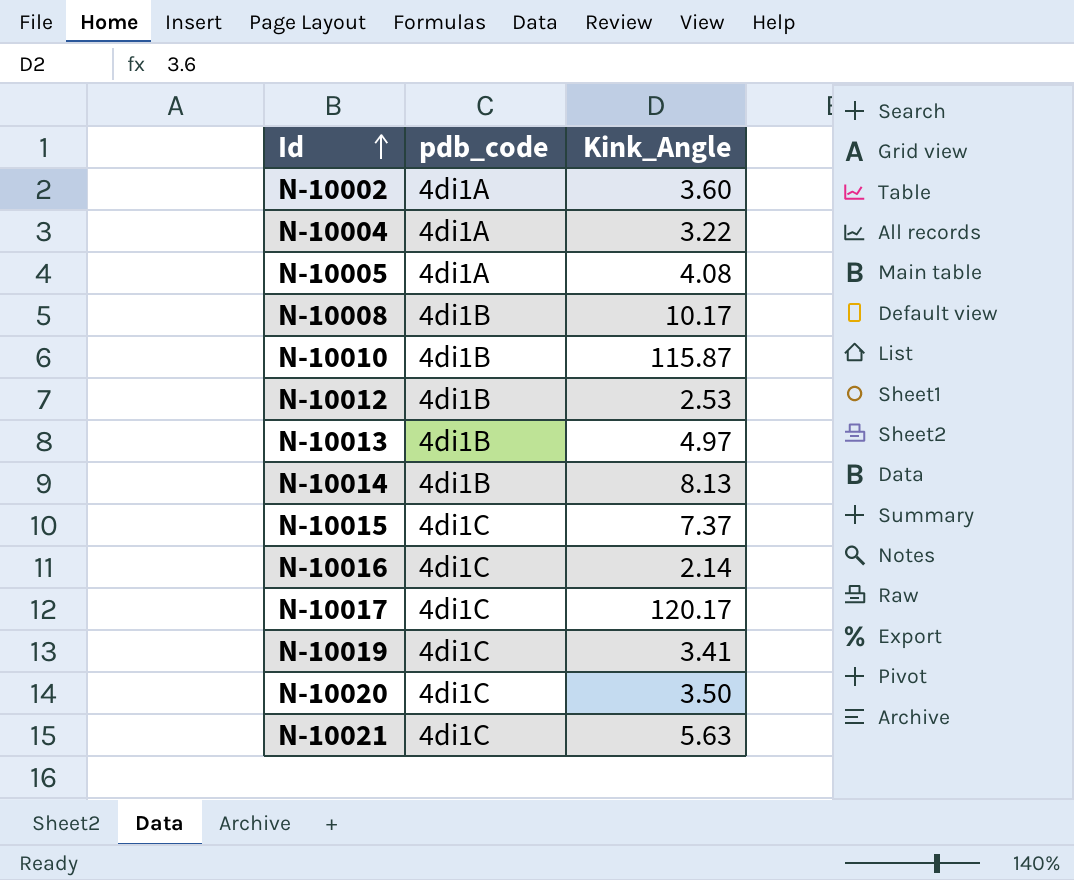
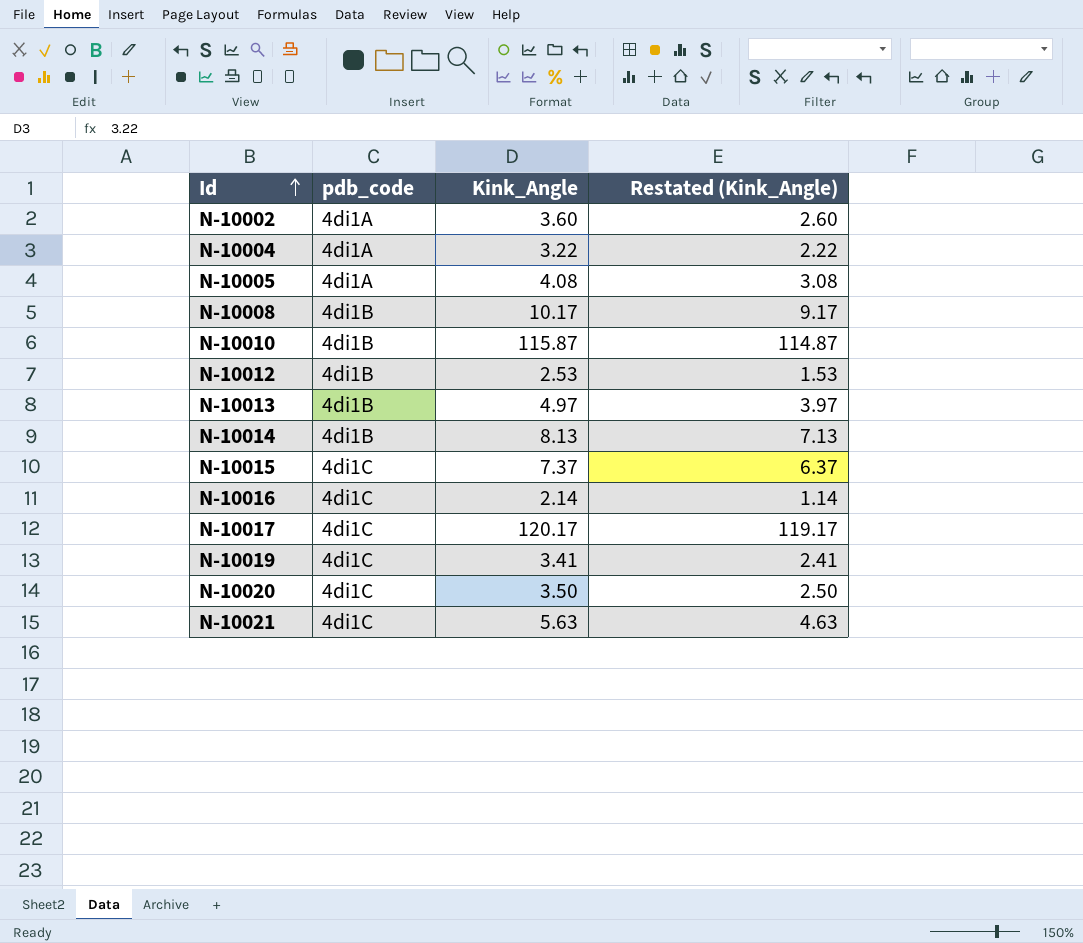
column Restated (Kink_Angle) | formula: none -> [Kink_Angle] - 1

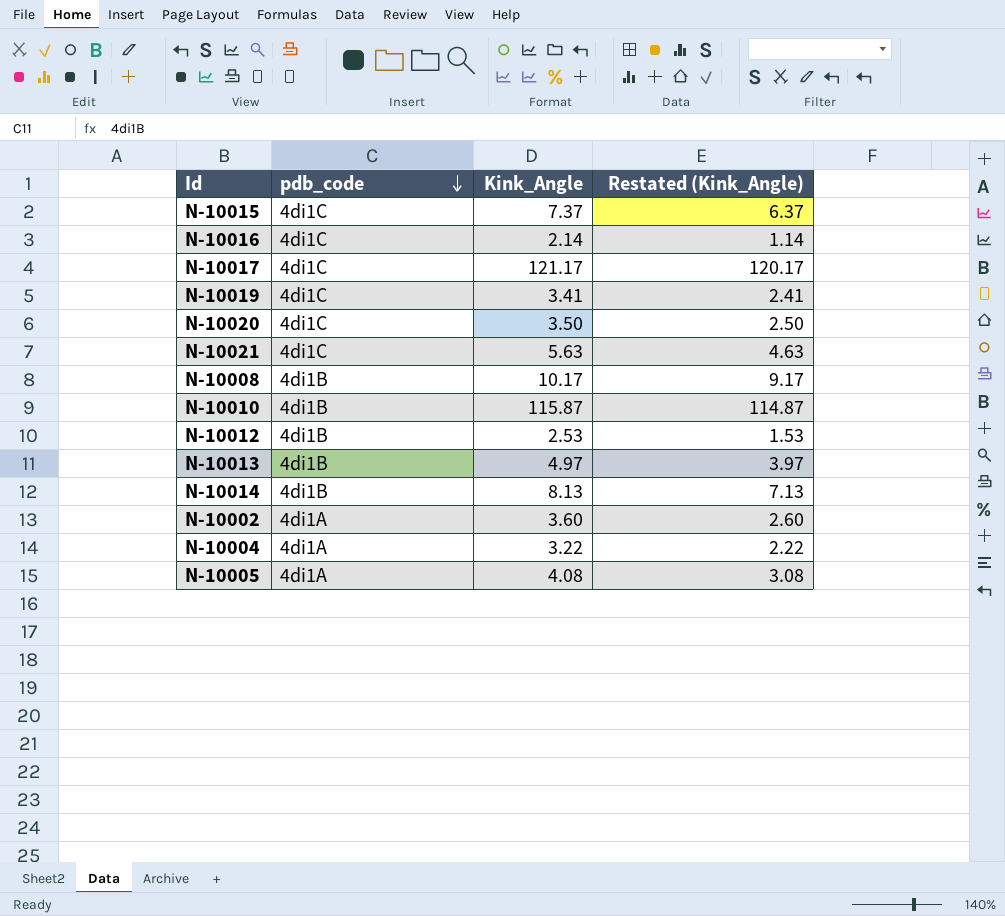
row order: Id ascending -> pdb_code descending
N-10017 | Kink_Angle: 120.17 -> 121.17
N-10017 | Restated (Kink_Angle): 119.17 -> 120.17

